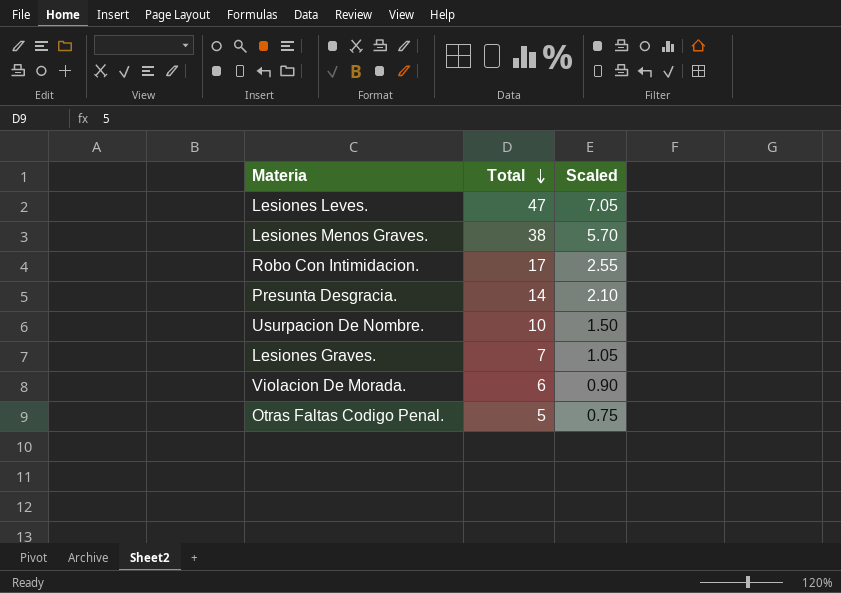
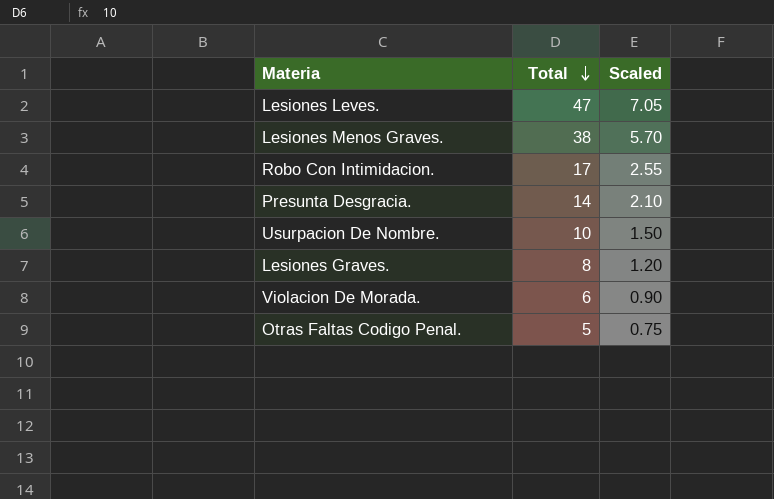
Lesiones Graves. | Total: 7 -> 8
Lesiones Graves. | Scaled: 1.05 -> 1.20

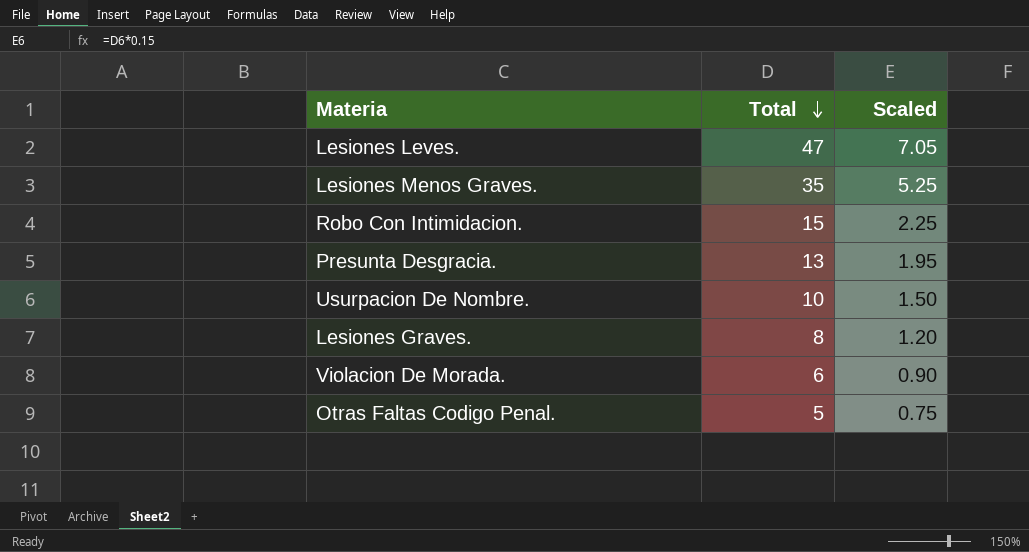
Lesiones Menos Graves. | Total: 38 -> 35
Lesiones Menos Graves. | Scaled: 5.70 -> 5.25
Robo Con Intimidacion. | Total: 17 -> 15
Robo Con Intimidacion. | Scaled: 2.55 -> 2.25
Presunta Desgracia. | Total: 14 -> 13
Presunta Desgracia. | Scaled: 2.10 -> 1.95

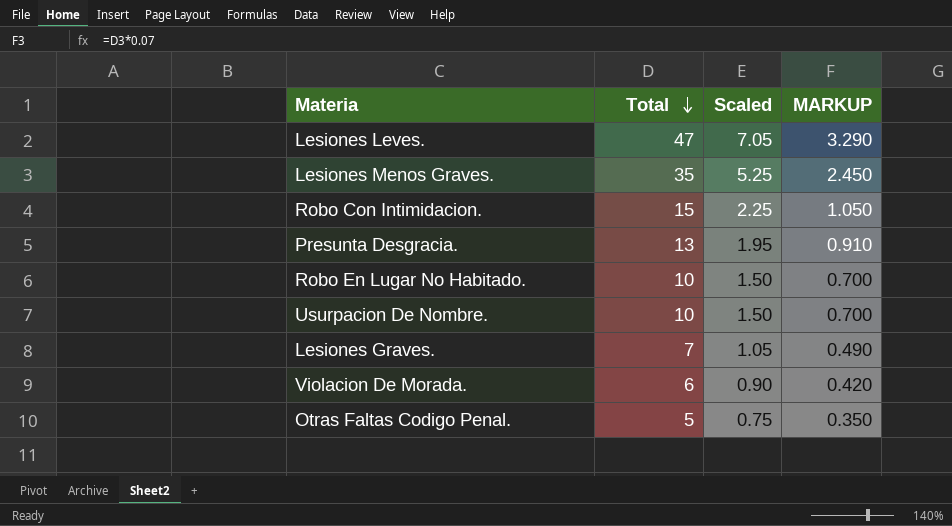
column MARKUP | formula: none -> [Total] * 0.07
row Robo En Lugar No Habitado.: none -> 10 | 1.50 | 0.700
Lesiones Graves. | Total: 8 -> 7
Lesiones Graves. | Scaled: 1.20 -> 1.05

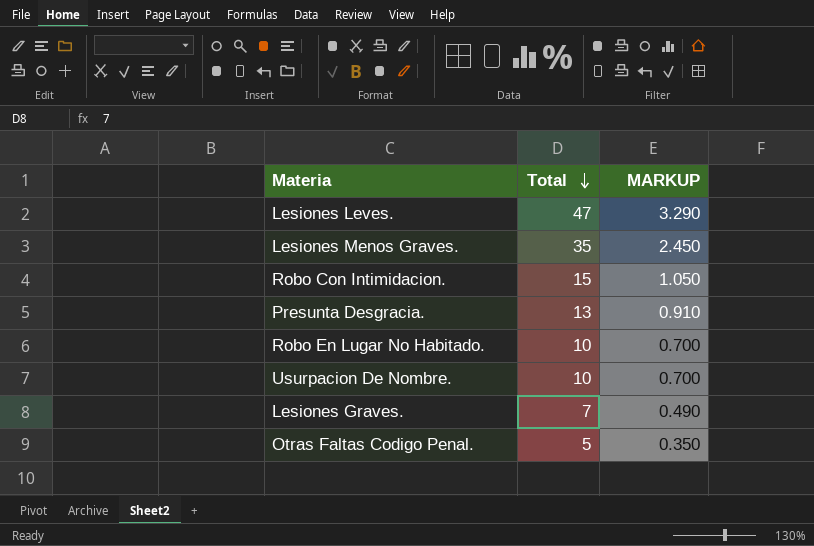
column Scaled | formula: [Total] * 0.15 -> none
row Violacion De Morada.: 6 | 0.90 | 0.420 -> none

